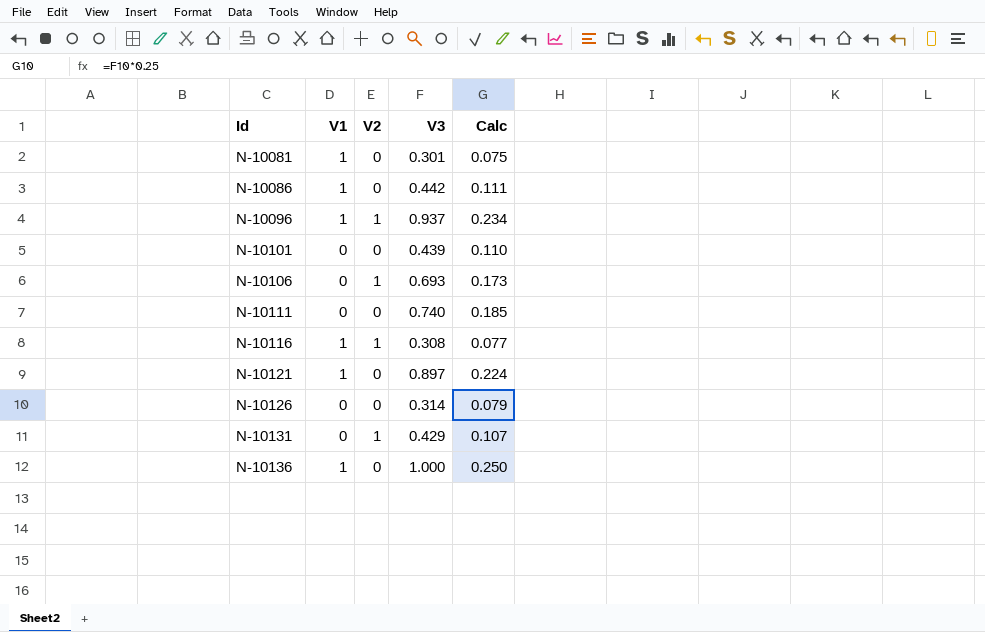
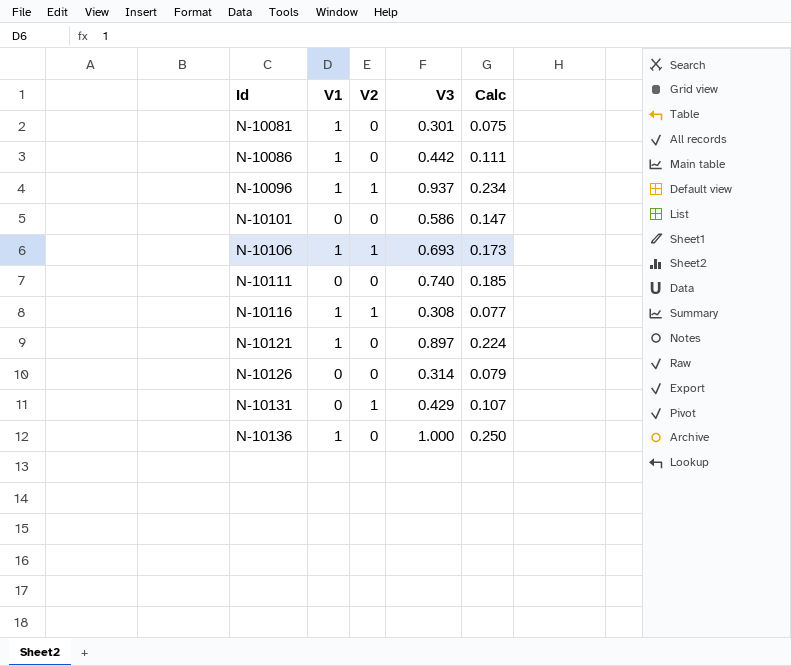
N-10101 | V3: 0.439 -> 0.586
N-10101 | Calc: 0.110 -> 0.147
N-10106 | V1: 0 -> 1

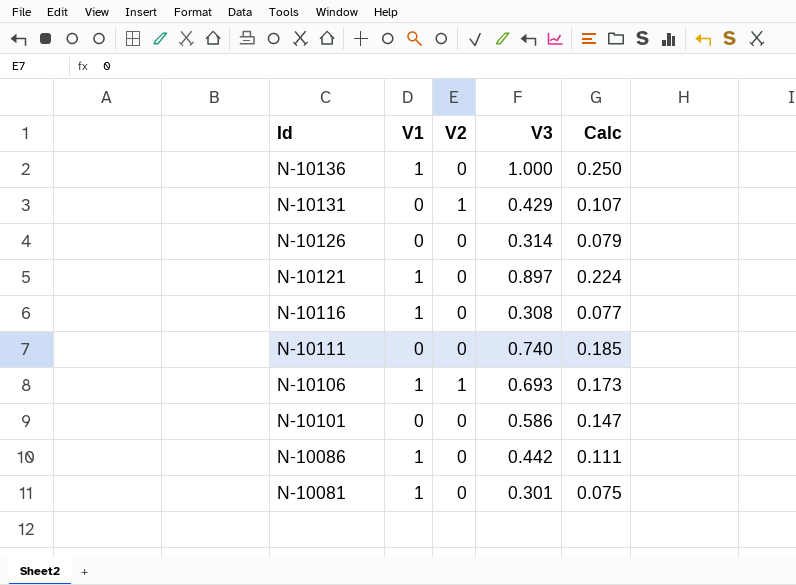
row order: Id ascending -> Id descending
row N-10096: 1 | 1 | 0.937 | 0.234 -> none
N-10116 | V2: 1 -> 0

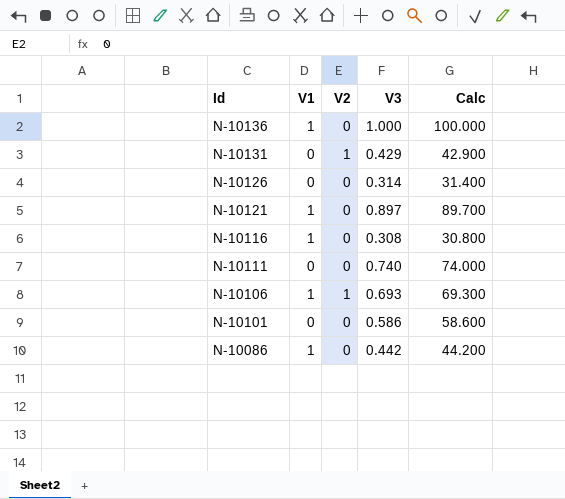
column Calc | formula: [V3] * 0.25 -> [V3] * 100
row N-10081: 1 | 0 | 0.301 | 0.075 -> none

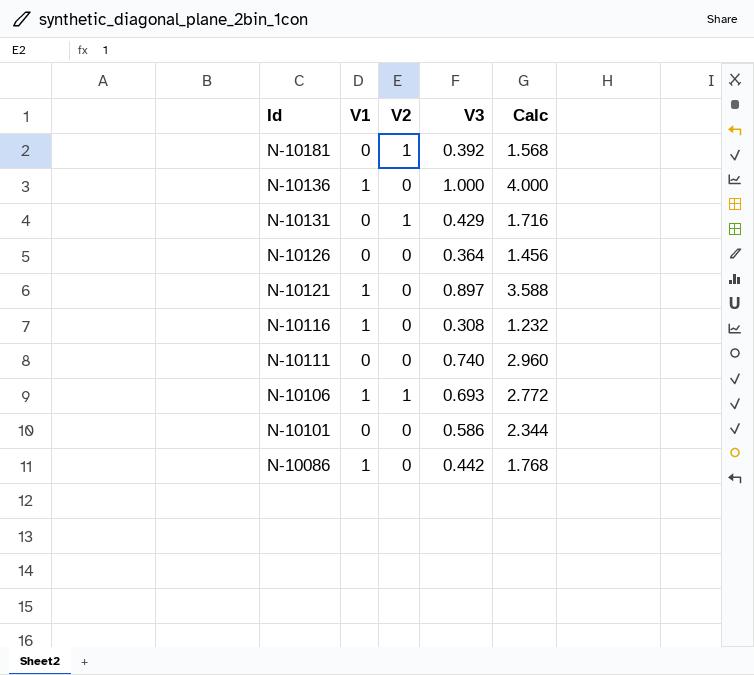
column Calc | formula: [V3] * 100 -> [V3] * 4
row N-10181: none -> 0 | 1 | 0.392 | 1.568
N-10126 | V3: 0.314 -> 0.364

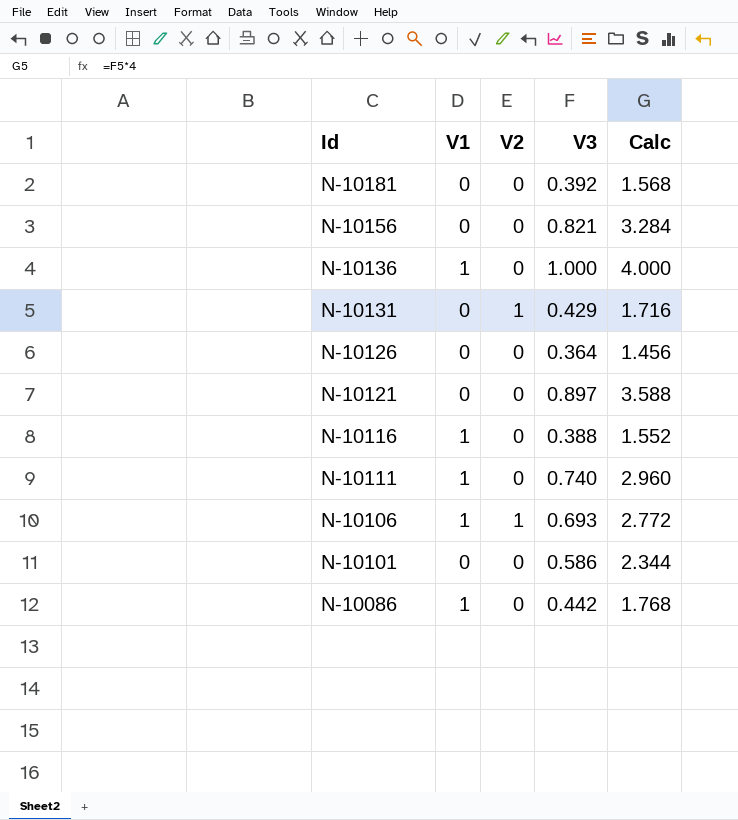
N-10181 | V2: 1 -> 0
row N-10156: none -> 0 | 0 | 0.821 | 3.284
N-10121 | V1: 1 -> 0
N-10116 | V3: 0.308 -> 0.388
N-10116 | Calc: 1.232 -> 1.552
N-10111 | V1: 0 -> 1

